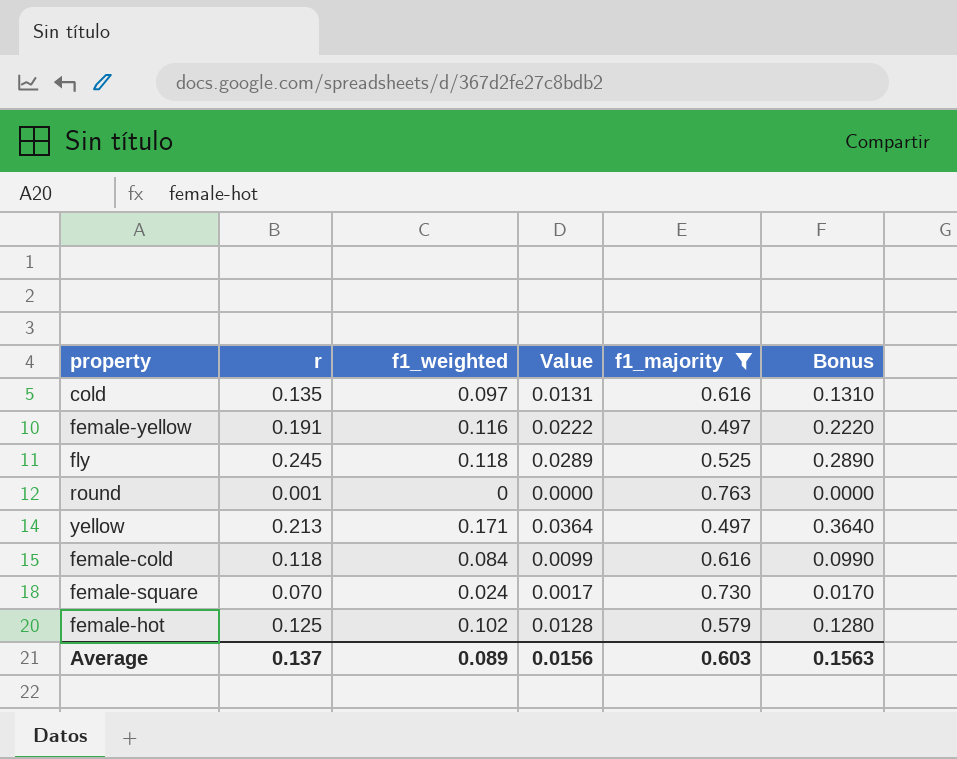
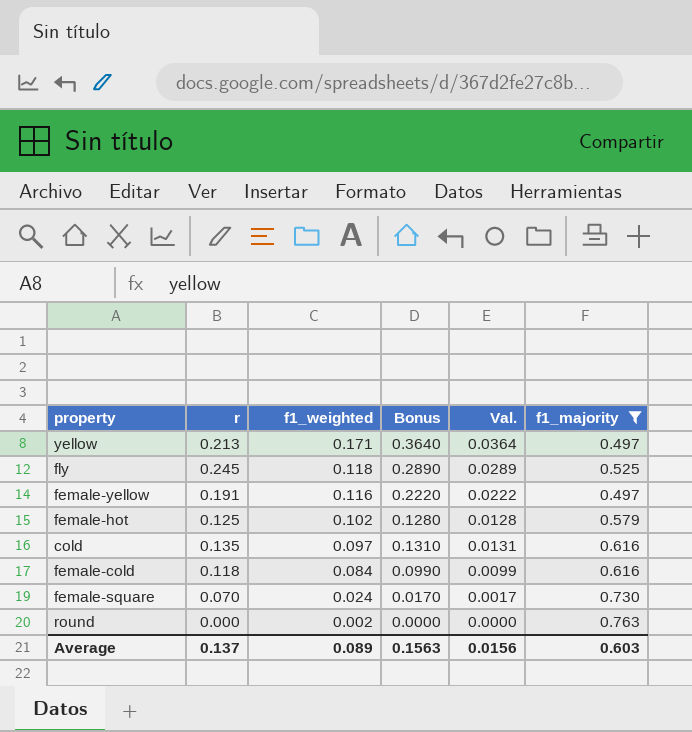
row order: none -> f1_weighted descending
column Bonus | position: 6 -> 4
column name: Value -> Val.
round | r: 0.001 -> 0.000
round | f1_weighted: 0 -> 0.002

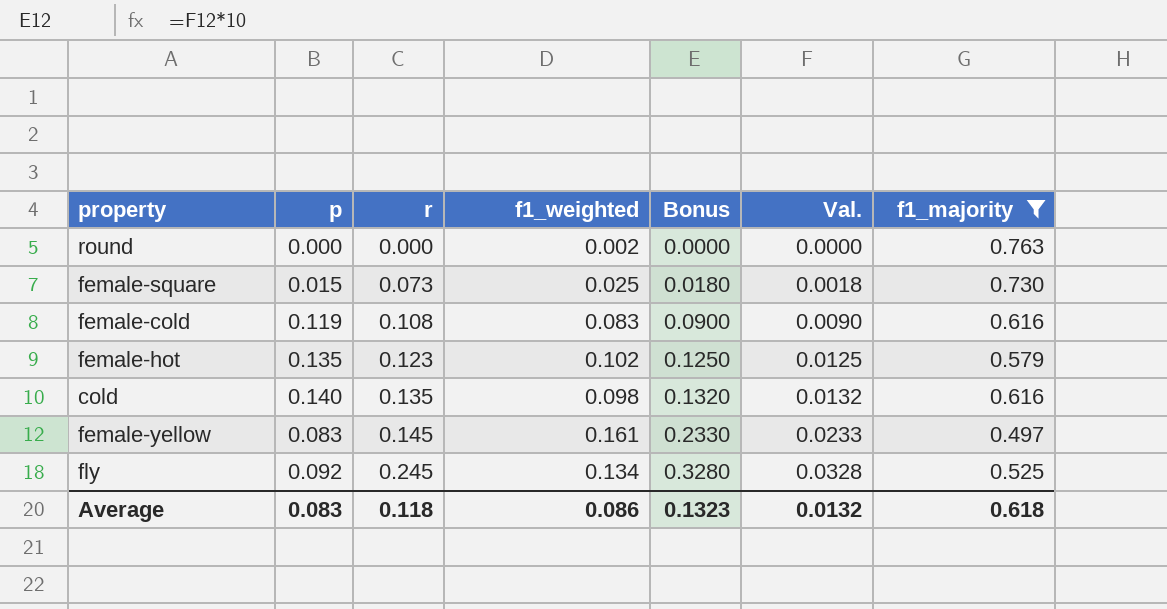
row order: f1_weighted descending -> r ascending
column p | position: none -> 2
row yellow: 0.213 | 0.171 | 0.3640 | 0.0364 | 0.497 -> none
female-square | r: 0.070 -> 0.073
female-square | f1_weighted: 0.024 -> 0.025
female-square | Bonus: 0.0170 -> 0.0180
female-square | Val.: 0.0017 -> 0.0018
female-cold | r: 0.118 -> 0.108
female-cold | f1_weighted: 0.084 -> 0.083
female-cold | Bonus: 0.0990 -> 0.0900
female-cold | Val.: 0.0099 -> 0.0090
female-hot | r: 0.125 -> 0.123
female-hot | Bonus: 0.1280 -> 0.1250
female-hot | Val.: 0.0128 -> 0.0125
cold | f1_weighted: 0.097 -> 0.098
cold | Bonus: 0.1310 -> 0.1320
cold | Val.: 0.0131 -> 0.0132
female-yellow | r: 0.191 -> 0.145
female-yellow | f1_weighted: 0.116 -> 0.161
female-yellow | Bonus: 0.2220 -> 0.2330
female-yellow | Val.: 0.0222 -> 0.0233
fly | f1_weighted: 0.118 -> 0.134
fly | Bonus: 0.2890 -> 0.3280
fly | Val.: 0.0289 -> 0.0328
Average | r: 0.137 -> 0.118
Average | f1_weighted: 0.089 -> 0.086
Average | Bonus: 0.1563 -> 0.1323
Average | Val.: 0.0156 -> 0.0132
Average | f1_majority: 0.603 -> 0.618

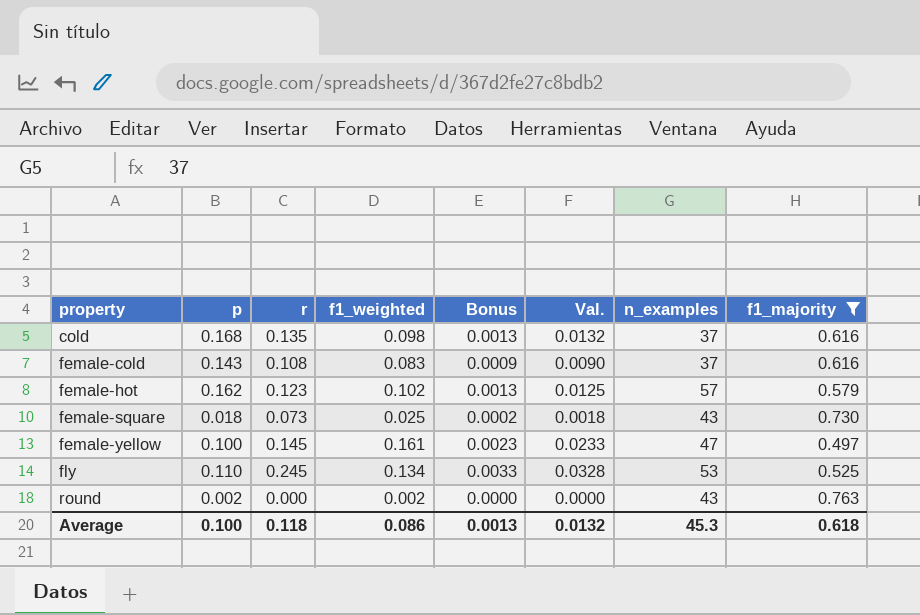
row order: r ascending -> property ascending
column Bonus | formula: [Val.] * 10 -> [Val.] * 0.1
column n_examples | position: none -> 7
cold | p: 0.140 -> 0.168
female-cold | p: 0.119 -> 0.143
female-hot | p: 0.135 -> 0.162
female-square | p: 0.015 -> 0.018
female-yellow | p: 0.083 -> 0.100
fly | p: 0.092 -> 0.110
round | p: 0.000 -> 0.002
Average | p: 0.083 -> 0.100
Average | Bonus: 0.1323 -> 0.0013

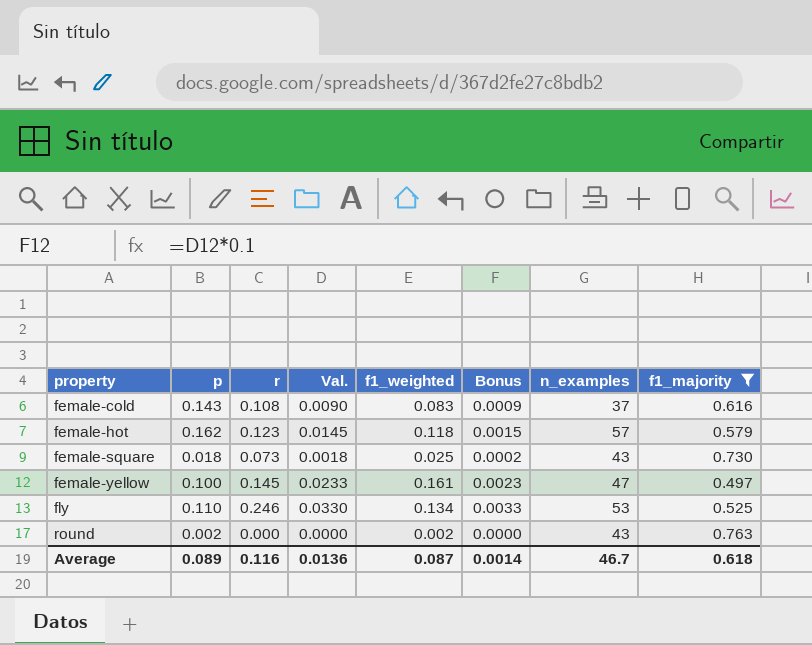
column Val. | position: 6 -> 4
row cold: 0.168 | 0.135 | 0.098 | 0.0013 | 0.0132 | 37 | 0.616 -> none
female-hot | Val.: 0.0125 -> 0.0145
female-hot | f1_weighted: 0.102 -> 0.118
female-hot | Bonus: 0.0013 -> 0.0015
fly | r: 0.245 -> 0.246
fly | Val.: 0.0328 -> 0.0330
Average | p: 0.100 -> 0.089
Average | r: 0.118 -> 0.116
Average | Val.: 0.0132 -> 0.0136
Average | f1_weighted: 0.086 -> 0.087
Average | Bonus: 0.0013 -> 0.0014
Average | n_examples: 45.3 -> 46.7

